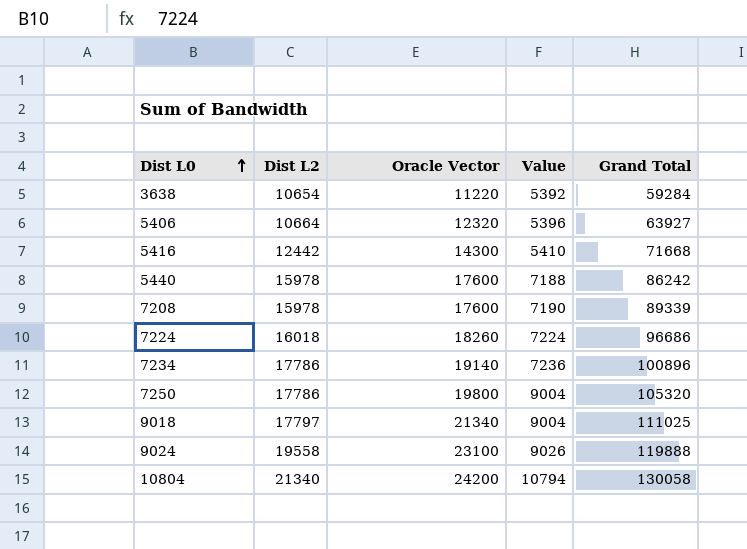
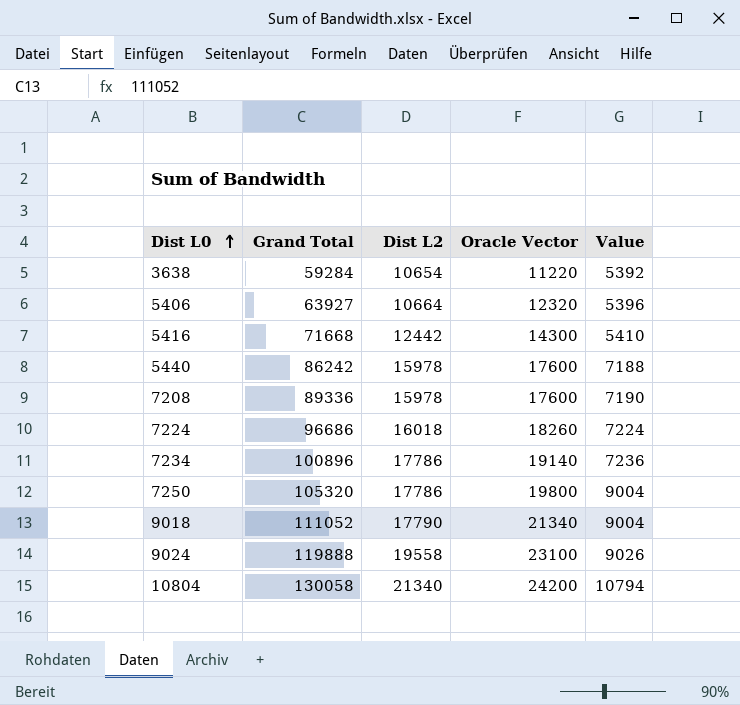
column Grand Total | position: 5 -> 2
7208 | Grand Total: 89339 -> 89336
9018 | Grand Total: 111025 -> 111052
9018 | Dist L2: 17797 -> 17790

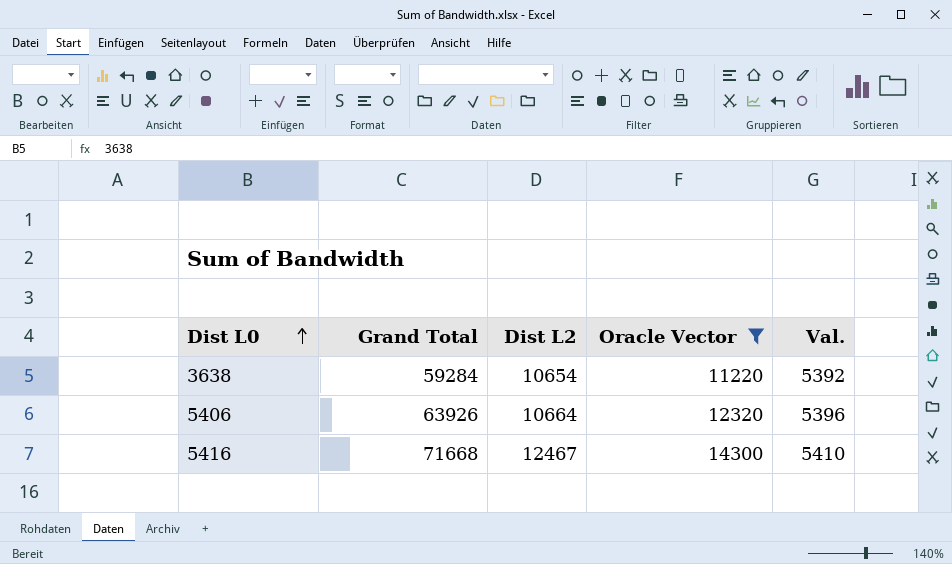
filter: none -> Oracle Vector <= 14300
column name: Value -> Val.
5406 | Grand Total: 63927 -> 63926
5416 | Dist L2: 12442 -> 12467

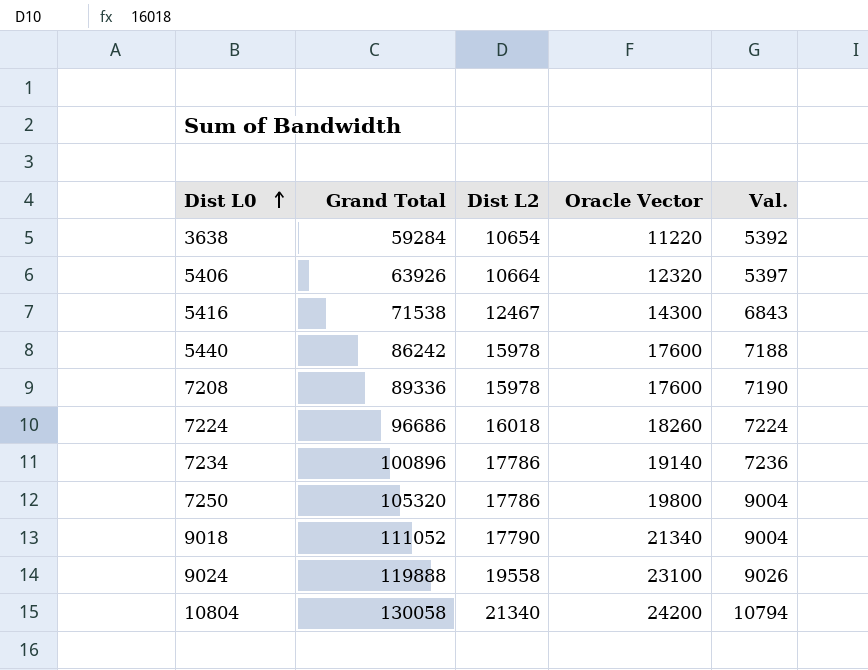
filter: Oracle Vector <= 14300 -> none
5406 | Val.: 5396 -> 5397
5416 | Grand Total: 71668 -> 71538
5416 | Val.: 5410 -> 6843

